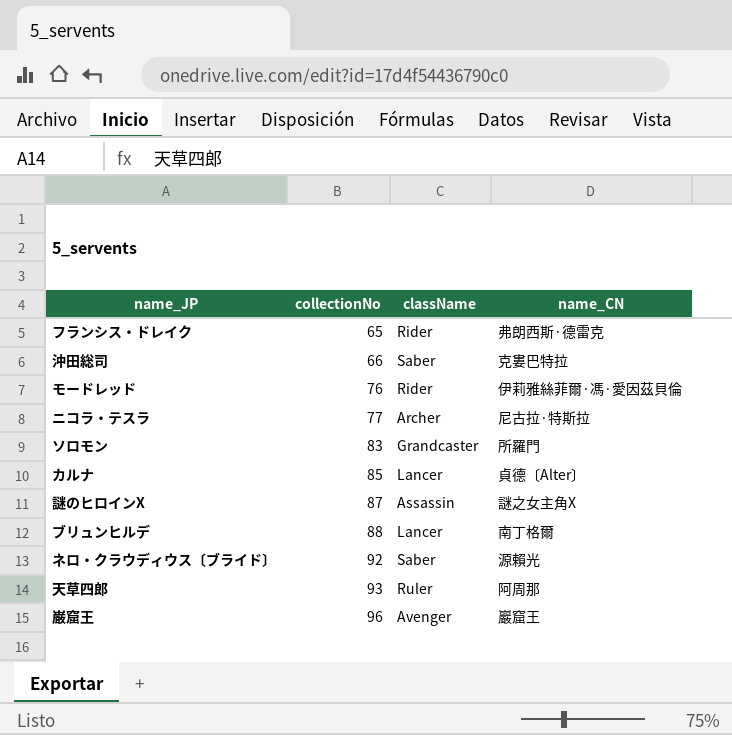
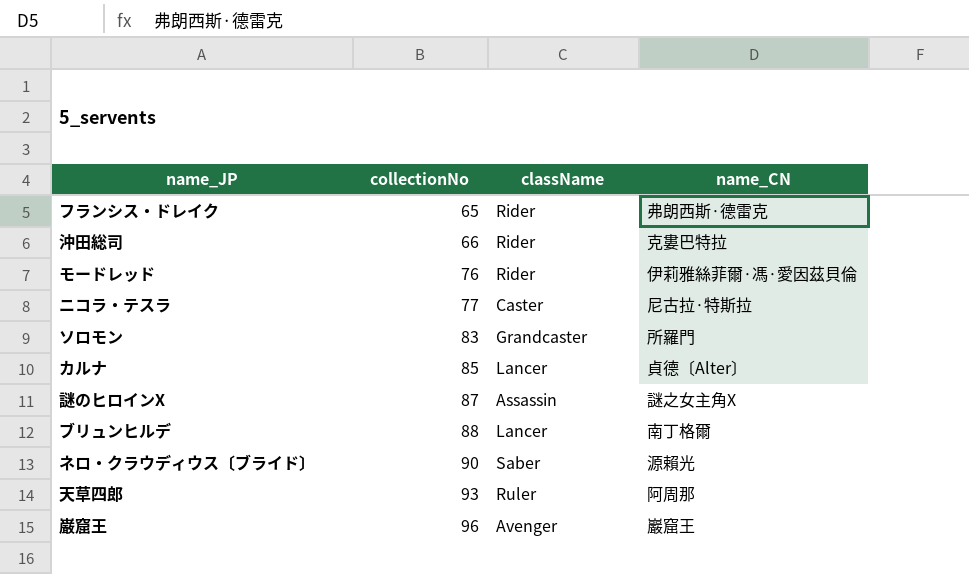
沖田総司 | className: Saber -> Rider
ニコラ・テスラ | className: Archer -> Caster
ネロ・クラウディウス〔ブライド〕 | collectionNo: 92 -> 90

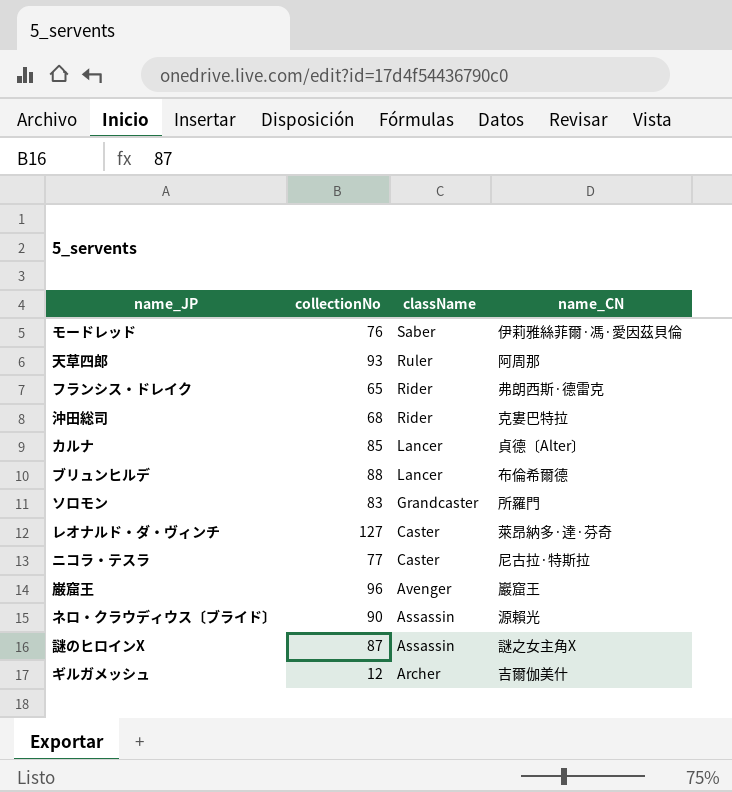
row order: collectionNo ascending -> className descending
モードレッド | className: Rider -> Saber
沖田総司 | collectionNo: 66 -> 68
ブリュンヒルデ | name_CN: 南丁格爾 -> 布倫希爾德
row レオナルド・ダ・ヴィンチ: none -> 127 | Caster | 萊昂納多·達·芬奇
ネロ・クラウディウス〔ブライド〕 | className: Saber -> Assassin
row ギルガメッシュ: none -> 12 | Archer | 吉爾伽美什

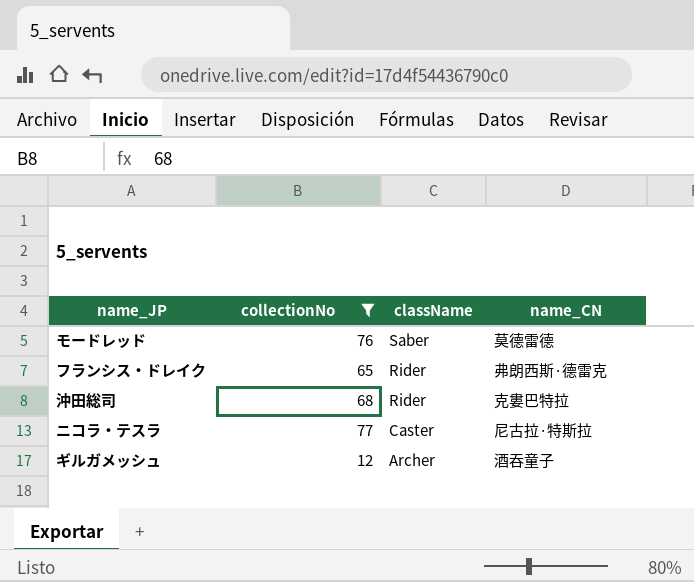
filter: none -> collectionNo <= 77
モードレッド | name_CN: 伊莉雅絲菲爾·馮·愛因茲貝倫 -> 莫德雷德
ギルガメッシュ | name_CN: 吉爾伽美什 -> 酒吞童子

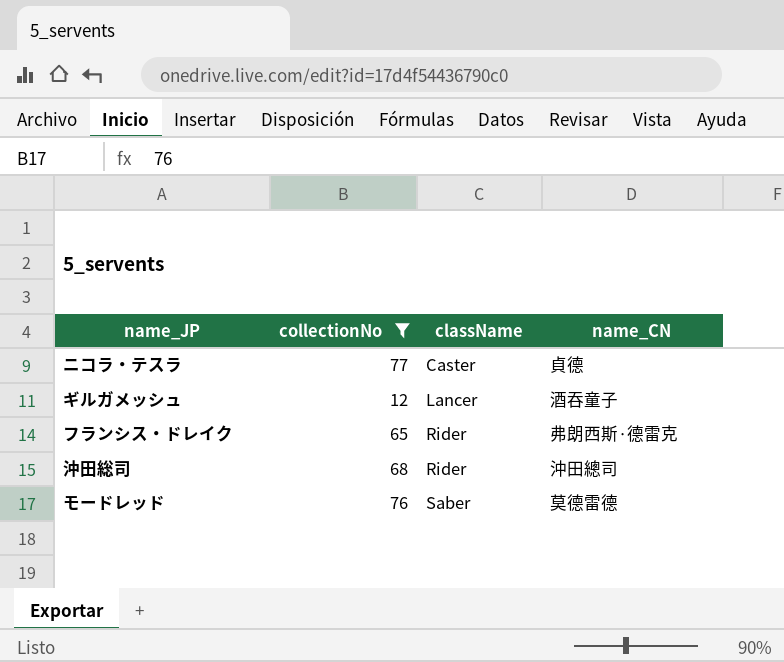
row order: className descending -> className ascending
ニコラ・テスラ | name_CN: 尼古拉·特斯拉 -> 貞德
ギルガメッシュ | className: Archer -> Lancer
沖田総司 | name_CN: 克婁巴特拉 -> 沖田總司

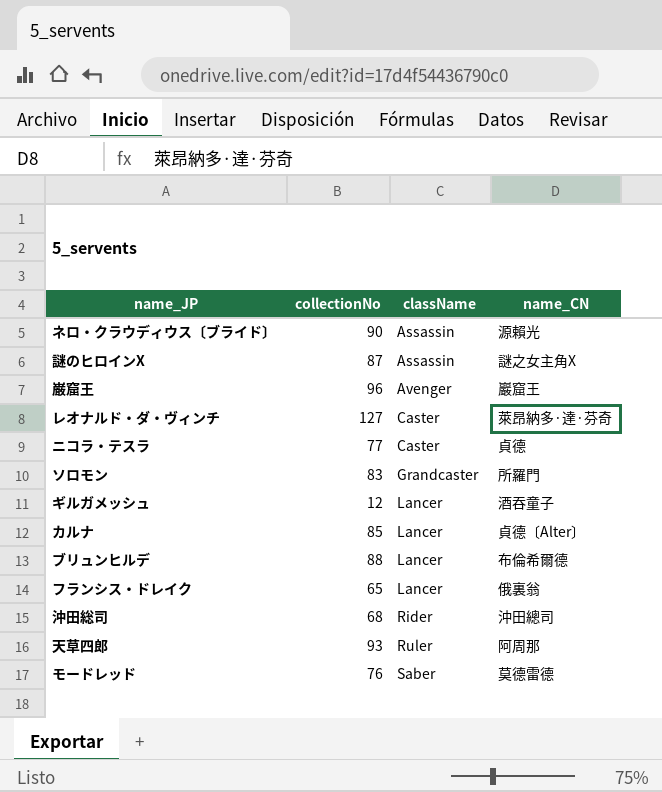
filter: collectionNo <= 77 -> none
フランシス・ドレイク | className: Rider -> Lancer
フランシス・ドレイク | name_CN: 弗朗西斯·德雷克 -> 俄裏翁

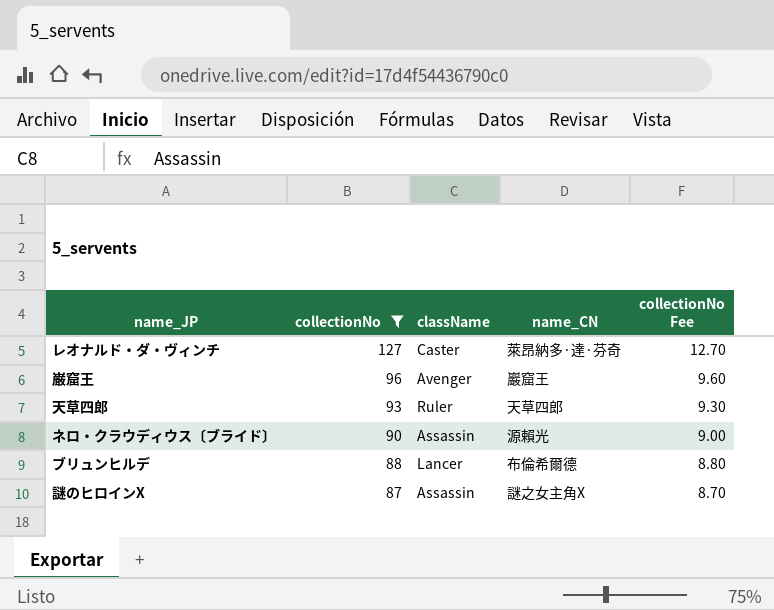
filter: none -> collectionNo >= 87
row order: className ascending -> collectionNo descending
column collectionNo Fee | formula: none -> [collectionNo] * 0.1
天草四郎 | name_CN: 阿周那 -> 天草四郎

